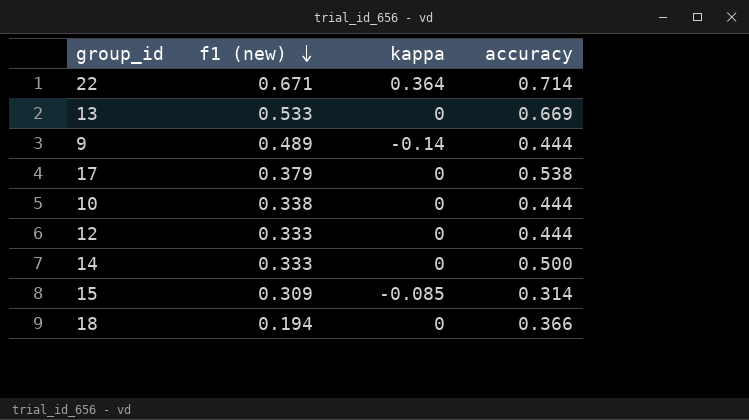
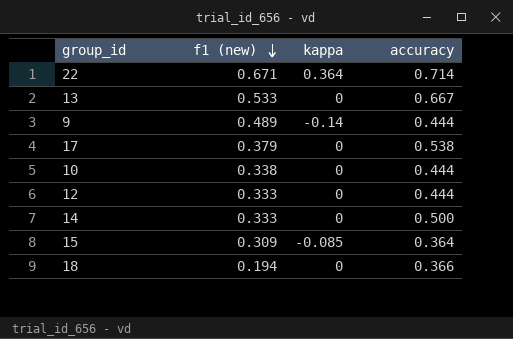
13 | accuracy: 0.669 -> 0.667
15 | accuracy: 0.314 -> 0.364

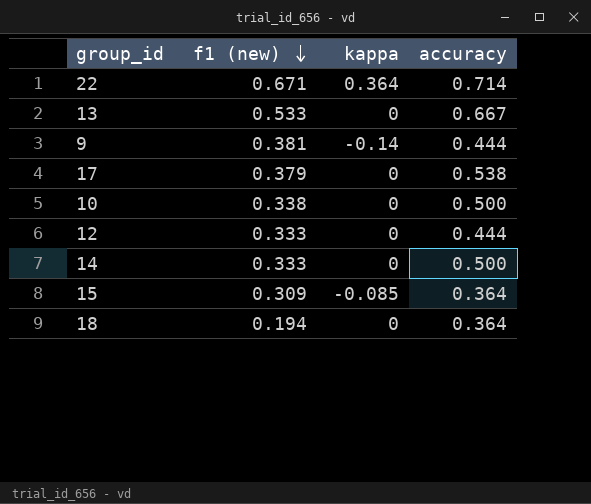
9 | f1 (new): 0.489 -> 0.381
10 | accuracy: 0.444 -> 0.500
18 | accuracy: 0.366 -> 0.364

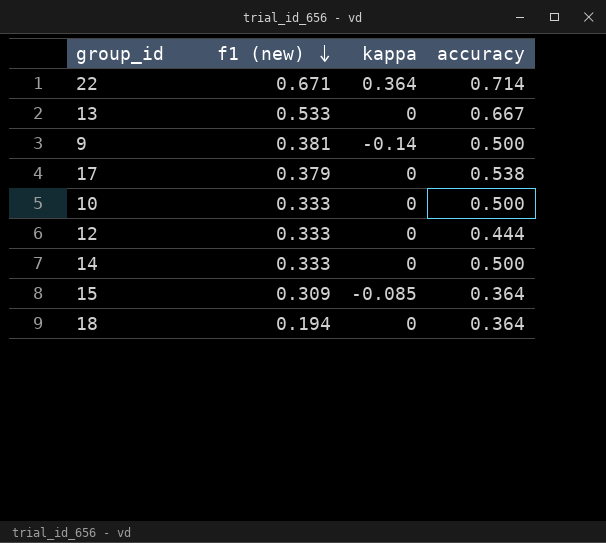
9 | accuracy: 0.444 -> 0.500
10 | f1 (new): 0.338 -> 0.333

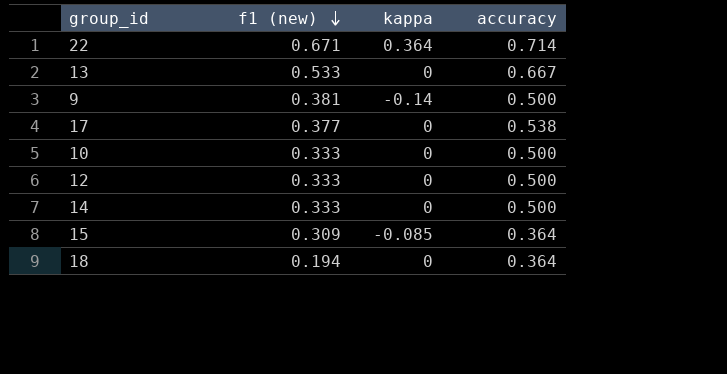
17 | f1 (new): 0.379 -> 0.377
12 | accuracy: 0.444 -> 0.500

